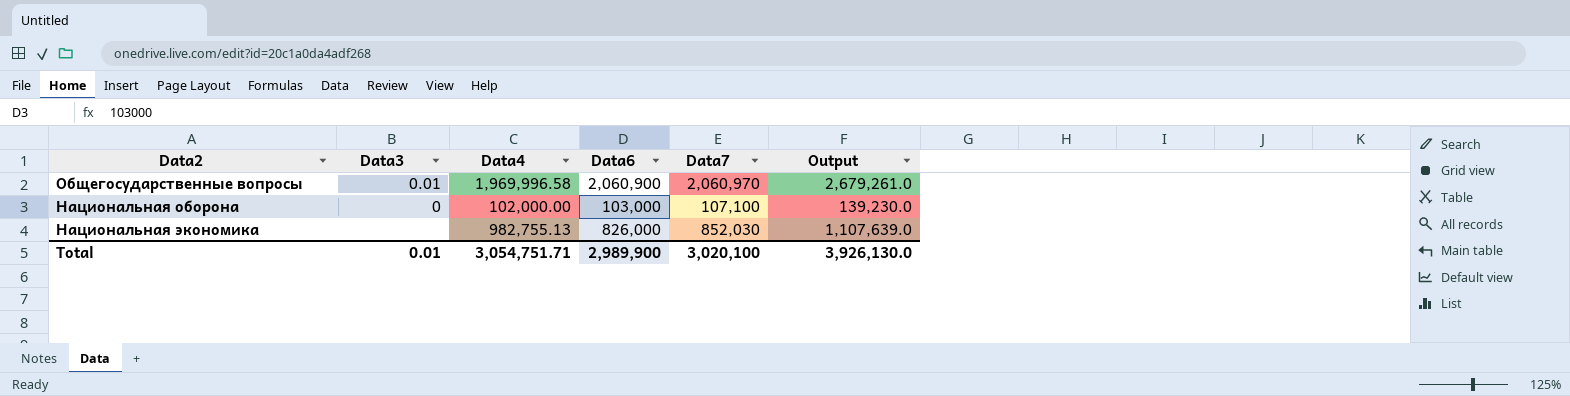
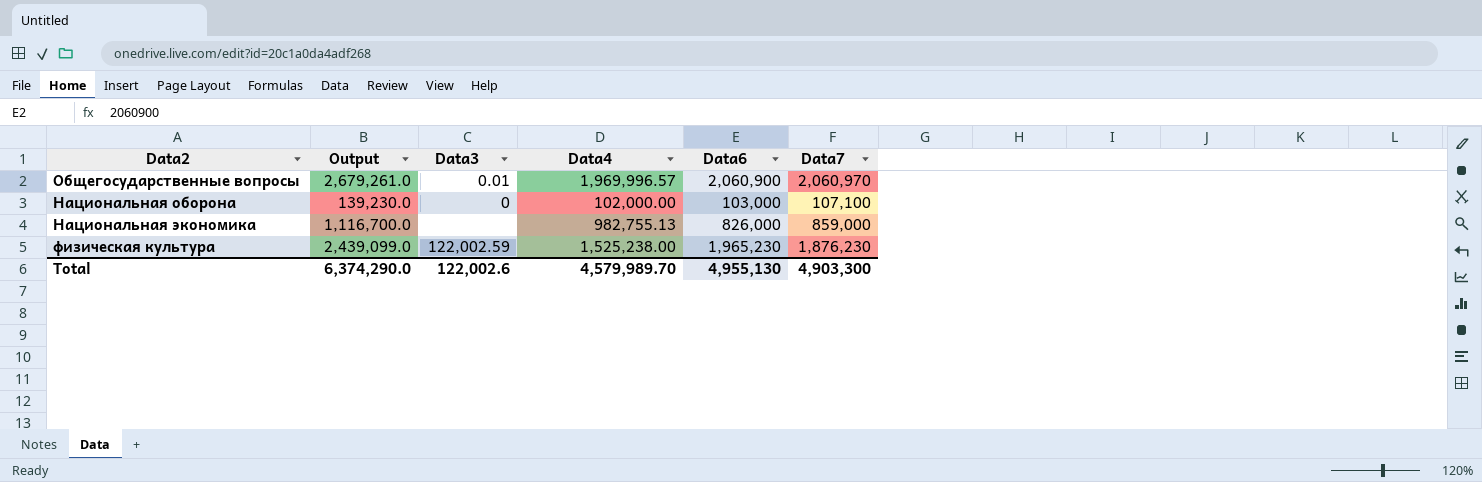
column Output | position: 6 -> 2
Общегосударственные вопросы | Data4: 1,969,996.58 -> 1,969,996.57
Национальная экономика | Output: 1,107,639.0 -> 1,116,700.0
Национальная экономика | Data7: 852,030 -> 859,000
row физическая культура: none -> 2,439,099.0 | 122,002.59 | 1,525,238.00 | 1,965,230 | 1,876,230
Total | Output: 3,926,130.0 -> 6,374,290.0
Total | Data3: 0.01 -> 122,002.6
Total | Data4: 3,054,751.71 -> 4,579,989.70
Total | Data6: 2,989,900 -> 4,955,130
Total | Data7: 3,020,100 -> 4,903,300

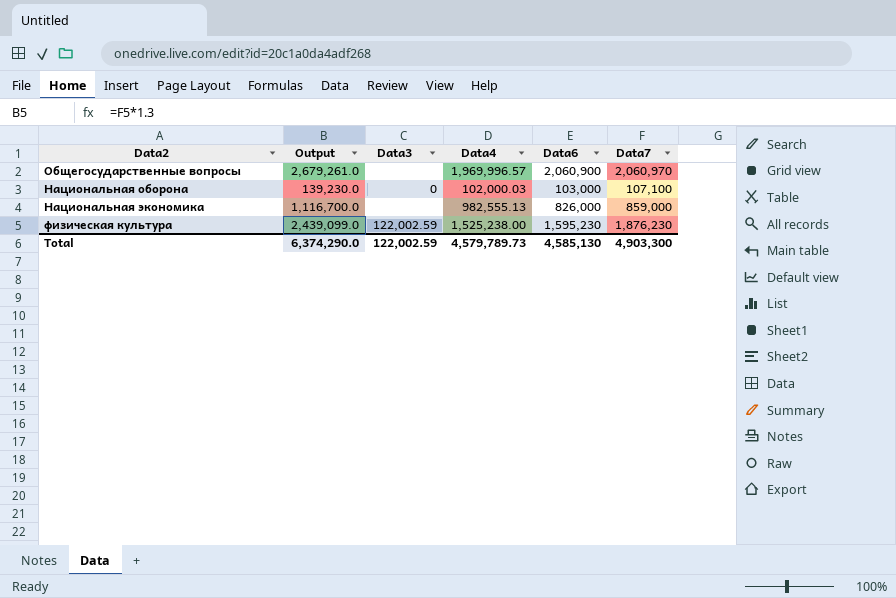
Общегосударственные вопросы | Data3: 0.01 -> none
Национальная оборона | Data4: 102,000.00 -> 102,000.03
Национальная экономика | Data4: 982,755.13 -> 982,555.13
физическая культура | Data6: 1,965,230 -> 1,595,230
Total | Data3: 122,002.6 -> 122,002.59
Total | Data4: 4,579,989.70 -> 4,579,789.73
Total | Data6: 4,955,130 -> 4,585,130

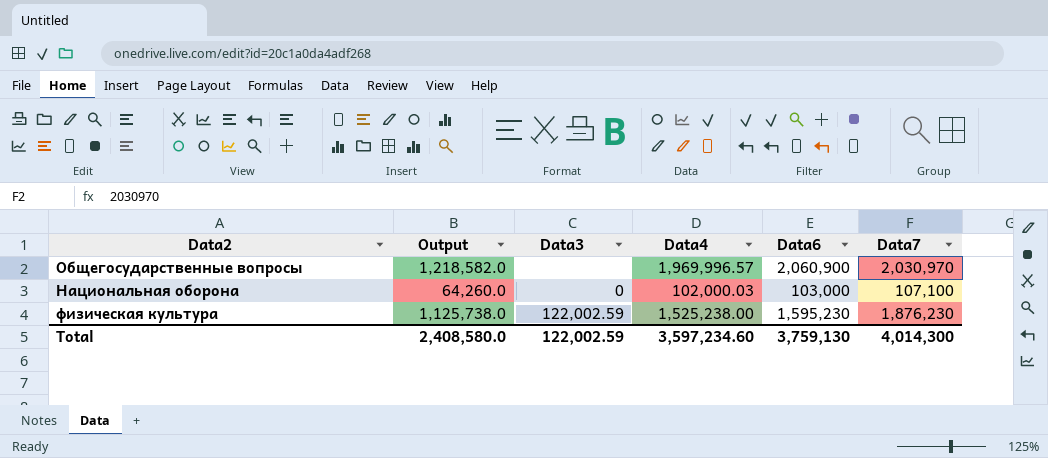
column Output | formula: [Data7] * 1.3 -> [Data7] * 0.6
row Национальная экономика: 1,116,700.0 | none | 982,555.13 | 826,000 | 859,000 -> none
Общегосударственные вопросы | Data7: 2,060,970 -> 2,030,970
Total | Output: 6,374,290.0 -> 2,408,580.0
Total | Data4: 4,579,789.73 -> 3,597,234.60
Total | Data6: 4,585,130 -> 3,759,130
Total | Data7: 4,903,300 -> 4,014,300

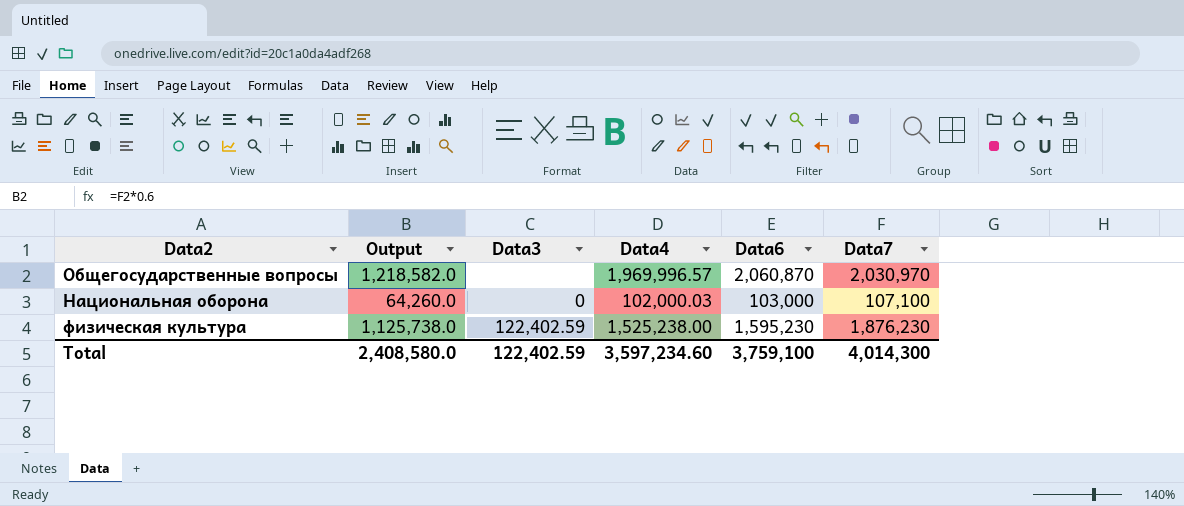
Общегосударственные вопросы | Data6: 2,060,900 -> 2,060,870
физическая культура | Data3: 122,002.59 -> 122,402.59
Total | Data3: 122,002.59 -> 122,402.59
Total | Data6: 3,759,130 -> 3,759,100

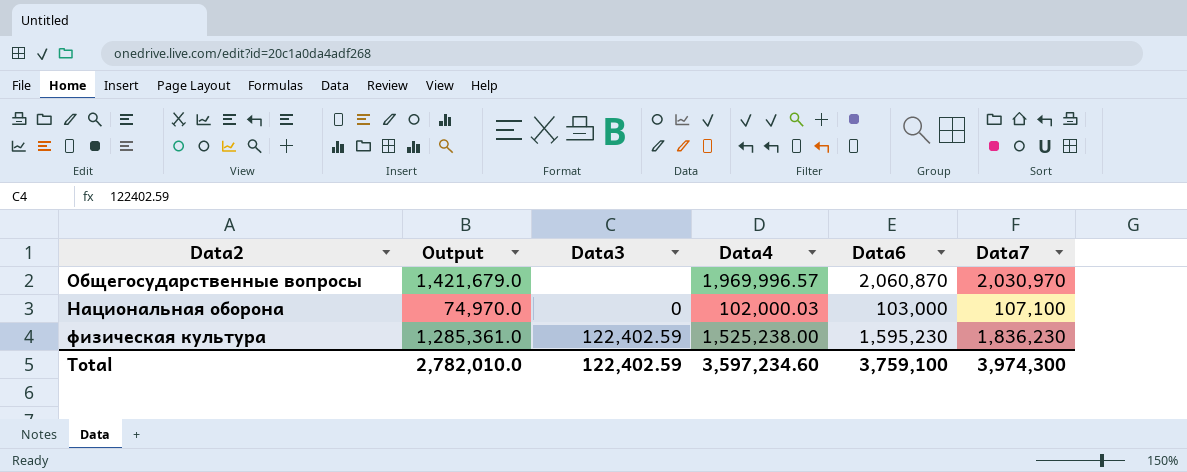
column Output | formula: [Data7] * 0.6 -> [Data7] * 0.7
физическая культура | Data7: 1,876,230 -> 1,836,230
Total | Output: 2,408,580.0 -> 2,782,010.0
Total | Data7: 4,014,300 -> 3,974,300

